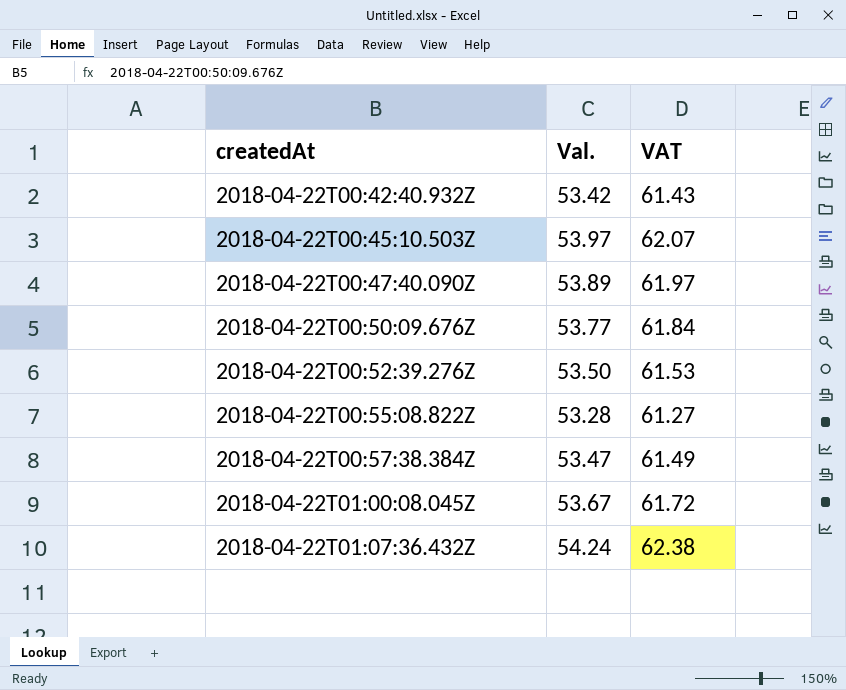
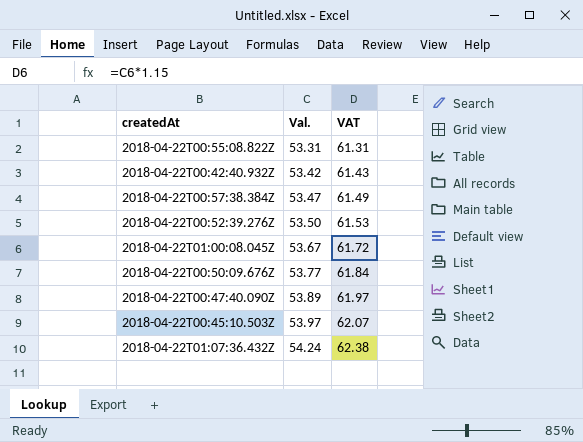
row order: createdAt ascending -> Val. ascending
2018-04-22T00:55:08.822Z | Val.: 53.28 -> 53.31
2018-04-22T00:55:08.822Z | VAT: 61.27 -> 61.31

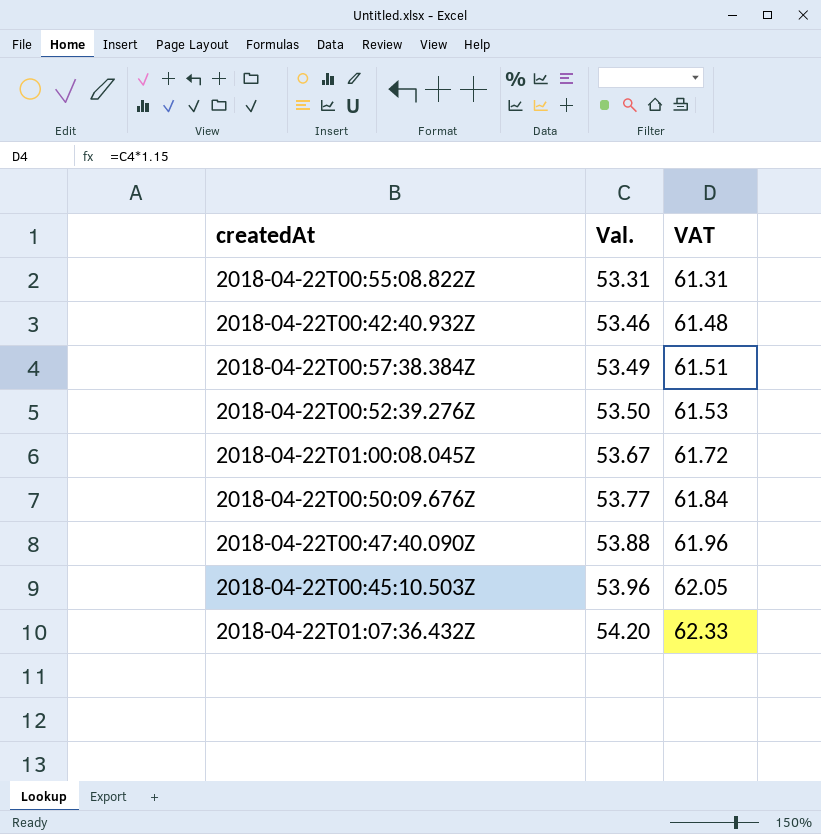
2018-04-22T00:42:40.932Z | Val.: 53.42 -> 53.46
2018-04-22T00:42:40.932Z | VAT: 61.43 -> 61.48
2018-04-22T00:57:38.384Z | Val.: 53.47 -> 53.49
2018-04-22T00:57:38.384Z | VAT: 61.49 -> 61.51
2018-04-22T00:47:40.090Z | Val.: 53.89 -> 53.88
2018-04-22T00:47:40.090Z | VAT: 61.97 -> 61.96
2018-04-22T00:45:10.503Z | Val.: 53.97 -> 53.96
2018-04-22T00:45:10.503Z | VAT: 62.07 -> 62.05
2018-04-22T01:07:36.432Z | Val.: 54.24 -> 54.20
2018-04-22T01:07:36.432Z | VAT: 62.38 -> 62.33

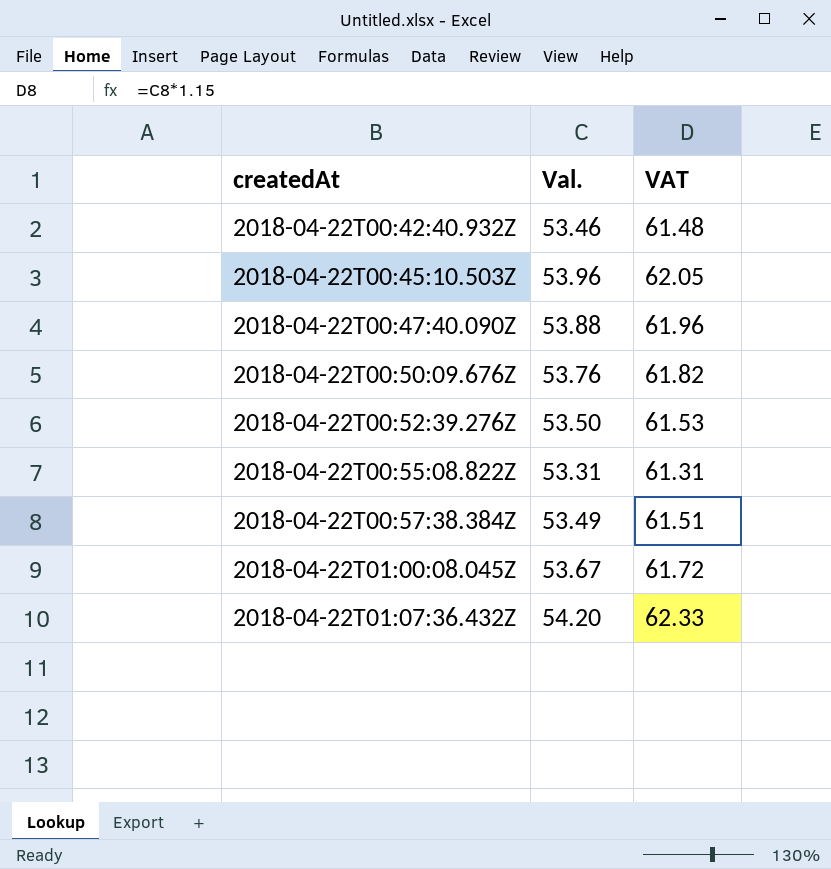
row order: Val. ascending -> createdAt ascending
2018-04-22T00:50:09.676Z | Val.: 53.77 -> 53.76
2018-04-22T00:50:09.676Z | VAT: 61.84 -> 61.82

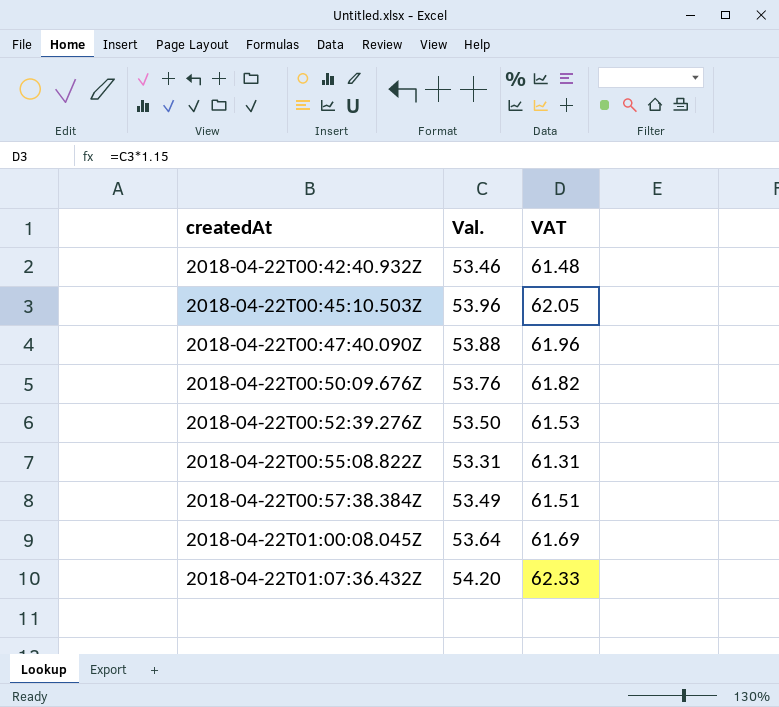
2018-04-22T01:00:08.045Z | Val.: 53.67 -> 53.64
2018-04-22T01:00:08.045Z | VAT: 61.72 -> 61.69

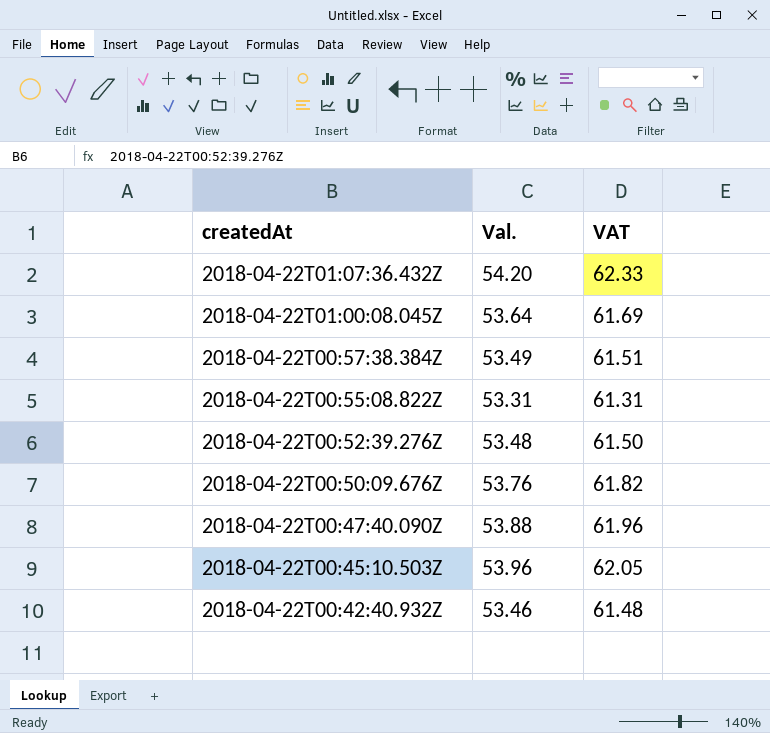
row order: createdAt ascending -> createdAt descending
2018-04-22T00:52:39.276Z | Val.: 53.50 -> 53.48
2018-04-22T00:52:39.276Z | VAT: 61.53 -> 61.50

